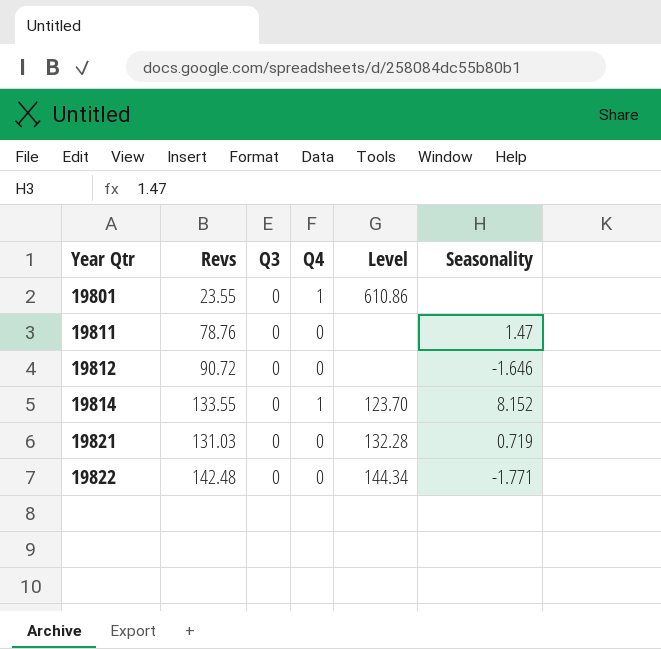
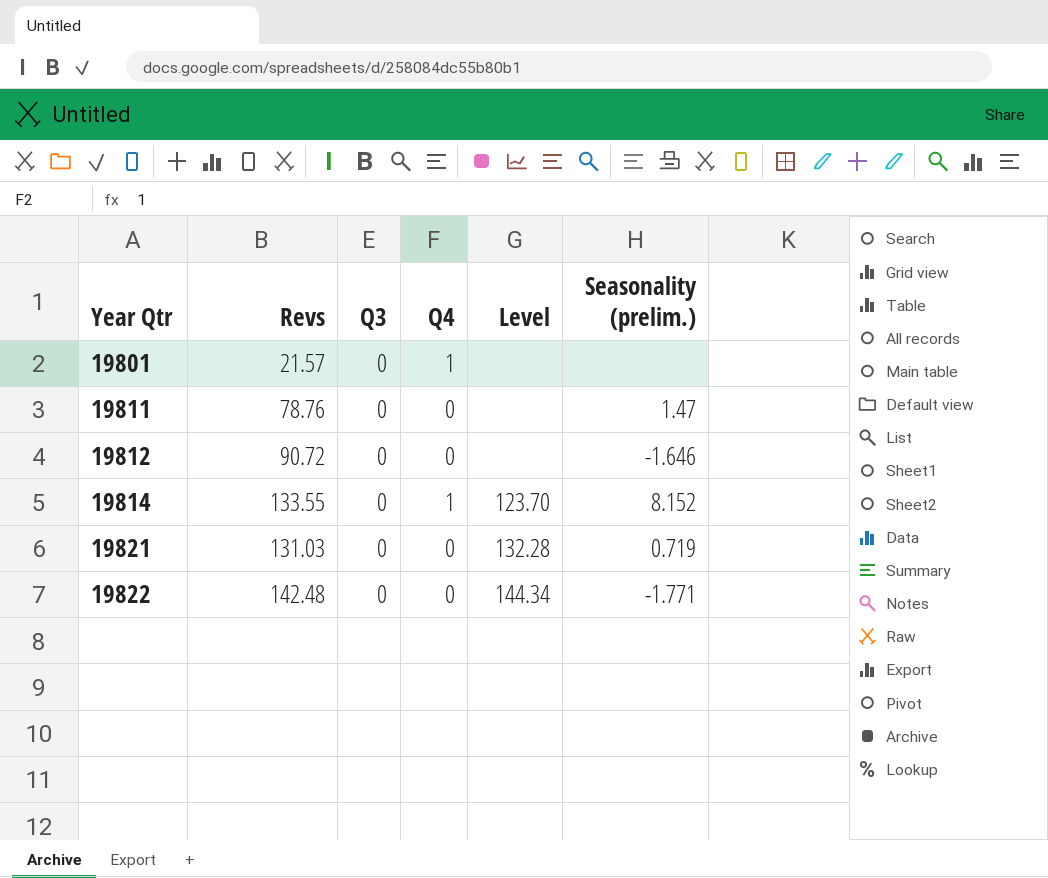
column name: Seasonality -> Seasonality (prelim.)
19801 | Revs: 23.55 -> 21.57
19801 | Level: 610.86 -> none

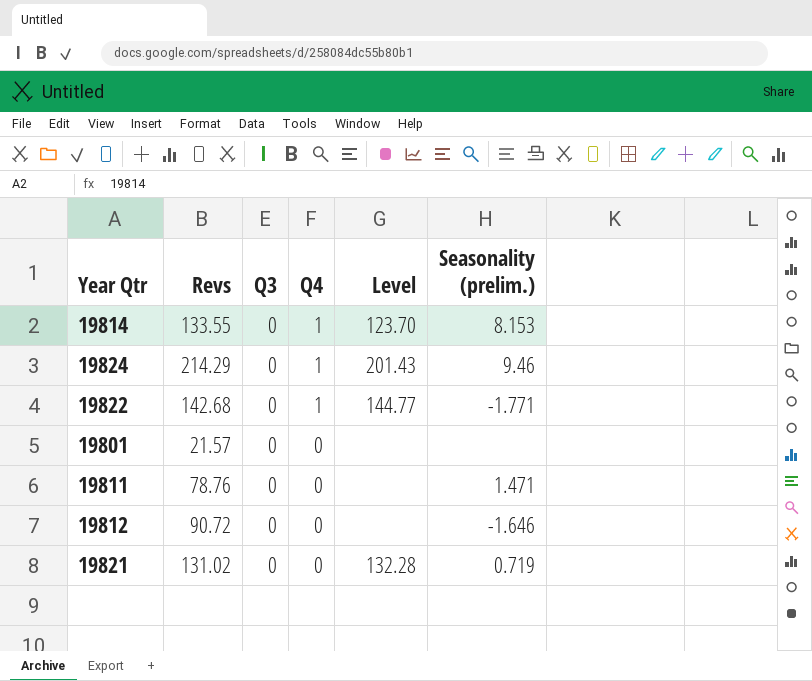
row order: Year Qtr ascending -> Q4 descending
19814 | Seasonality (prelim.): 8.152 -> 8.153
row 19824: none -> 214.29 | 0 | 1 | 201.43 | 9.46
19822 | Revs: 142.48 -> 142.68
19822 | Q4: 0 -> 1
19822 | Level: 144.34 -> 144.77
19801 | Q4: 1 -> 0
19811 | Seasonality (prelim.): 1.47 -> 1.471
19821 | Revs: 131.03 -> 131.02

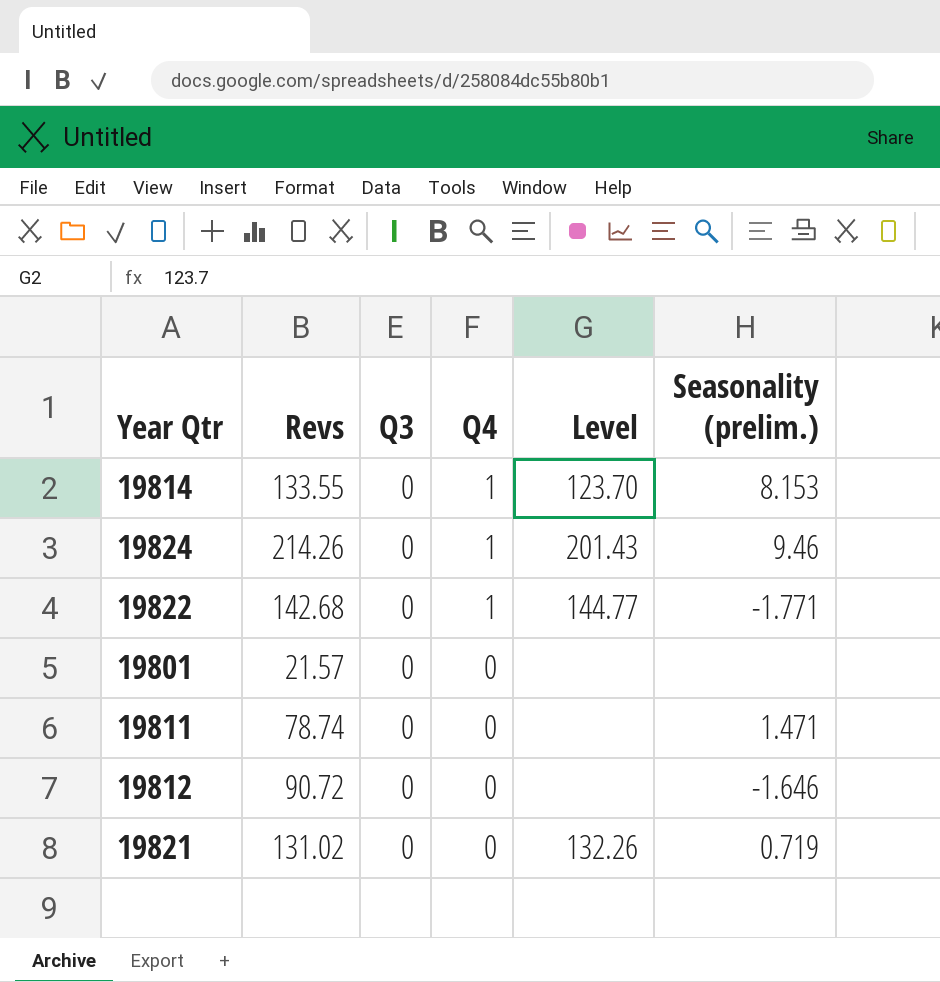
19824 | Revs: 214.29 -> 214.26
19811 | Revs: 78.76 -> 78.74
19821 | Level: 132.28 -> 132.26

